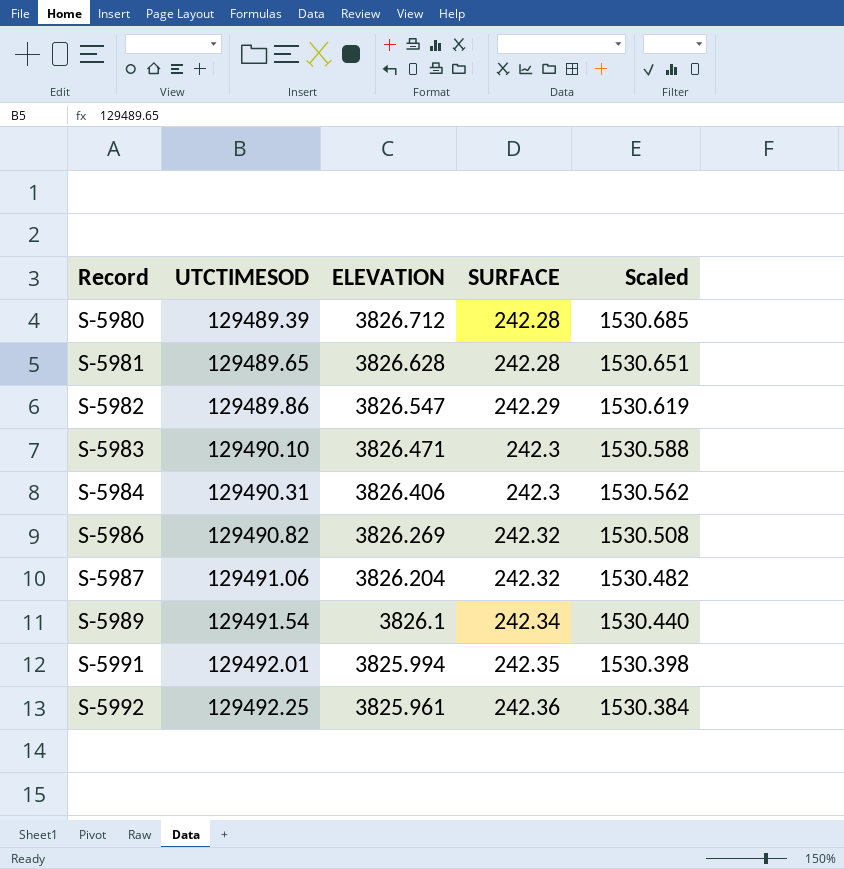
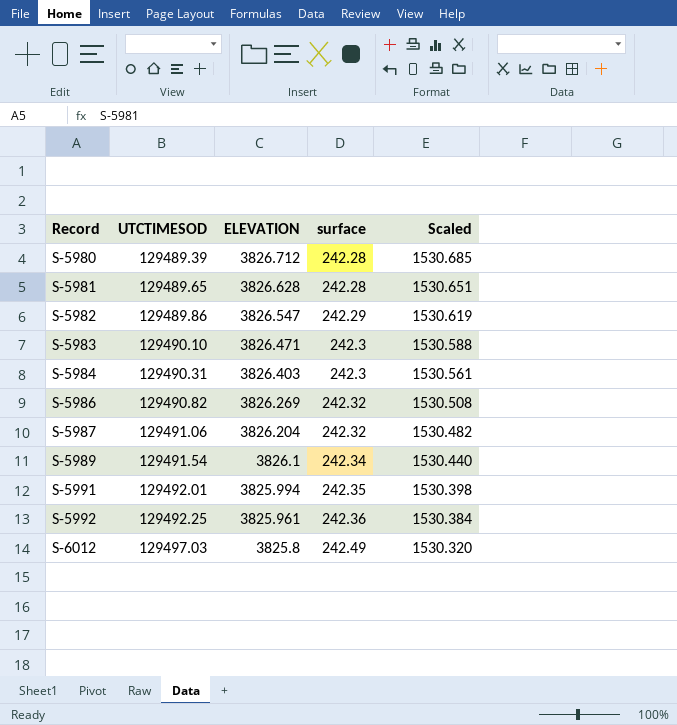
column name: SURFACE -> surface
S-5984 | ELEVATION: 3826.406 -> 3826.403
S-5984 | Scaled: 1530.562 -> 1530.561
row S-6012: none -> 129497.03 | 3825.8 | 242.49 | 1530.320

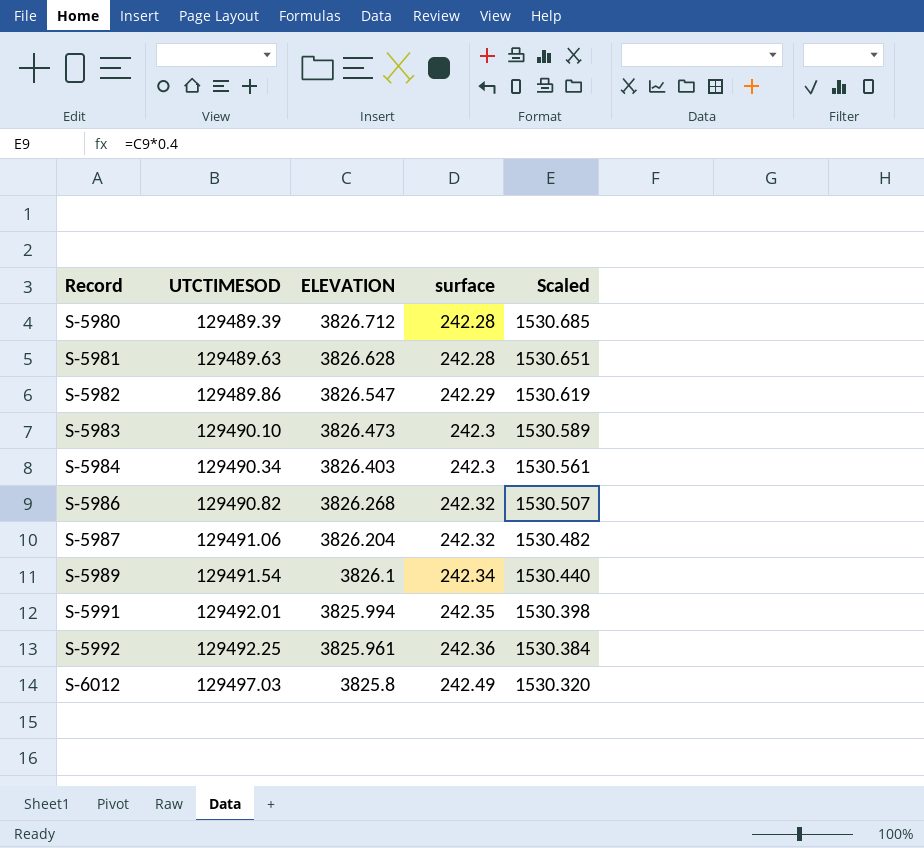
S-5981 | UTCTIMESOD: 129489.65 -> 129489.63
S-5983 | ELEVATION: 3826.471 -> 3826.473
S-5983 | Scaled: 1530.588 -> 1530.589
S-5984 | UTCTIMESOD: 129490.31 -> 129490.34
S-5986 | ELEVATION: 3826.269 -> 3826.268
S-5986 | Scaled: 1530.508 -> 1530.507

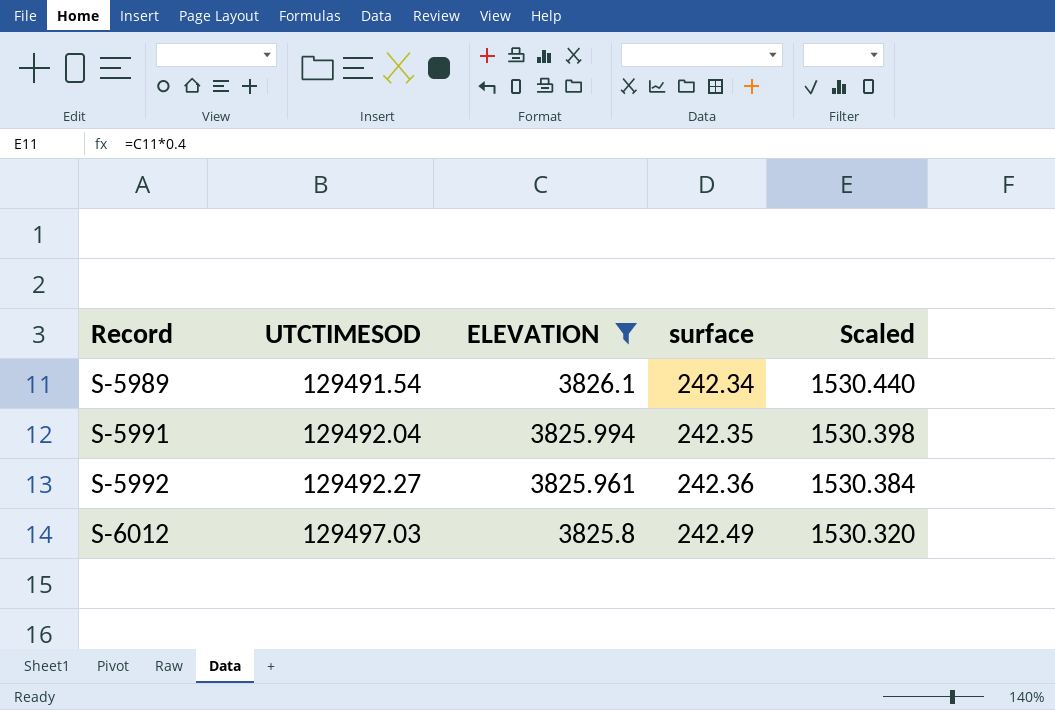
filter: none -> ELEVATION <= 3826.1
S-5991 | UTCTIMESOD: 129492.01 -> 129492.04
S-5992 | UTCTIMESOD: 129492.25 -> 129492.27

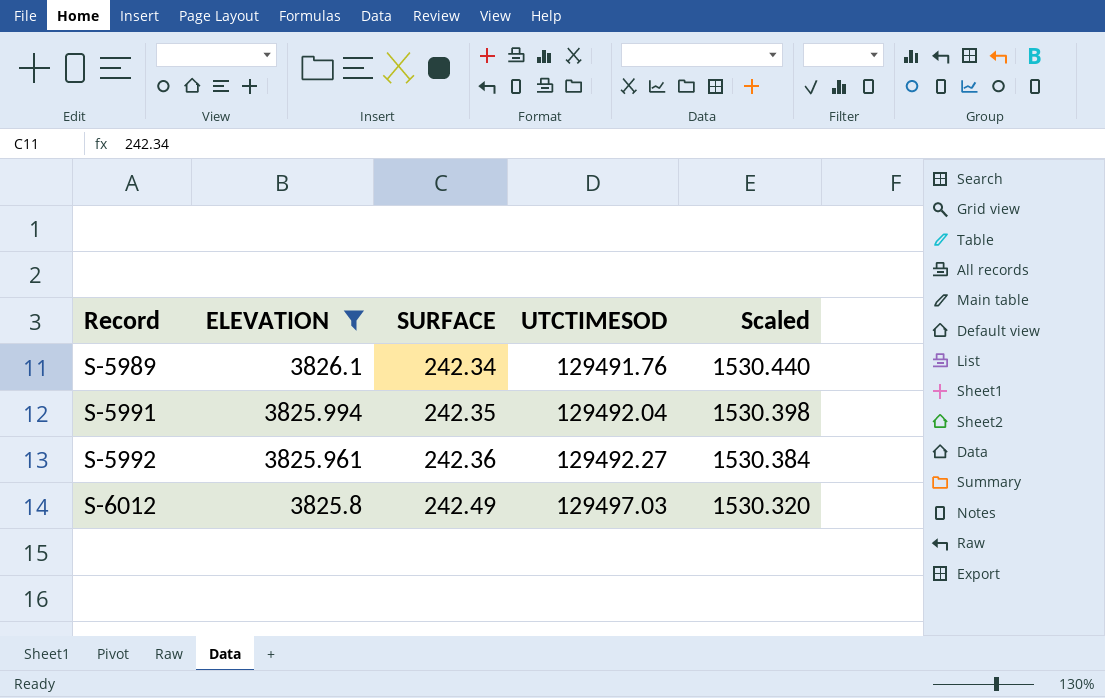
column name: surface -> SURFACE
column UTCTIMESOD | position: 2 -> 4
S-5989 | UTCTIMESOD: 129491.54 -> 129491.76

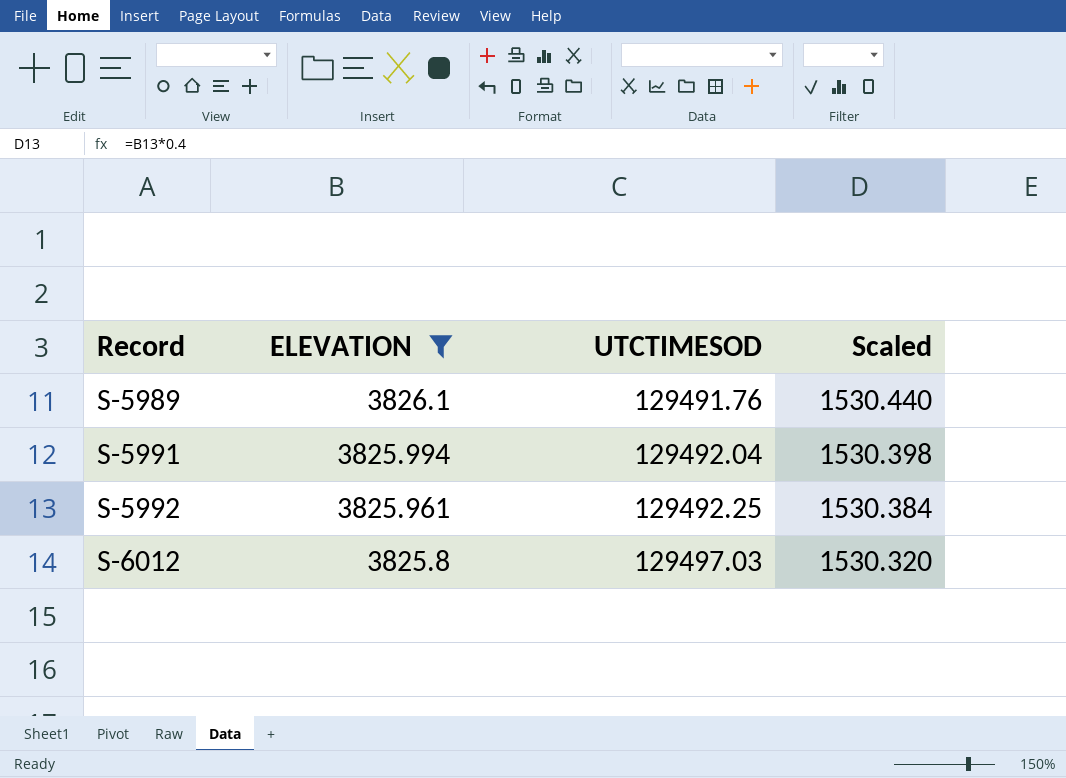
column SURFACE | position: 3 -> none
S-5992 | UTCTIMESOD: 129492.27 -> 129492.25

